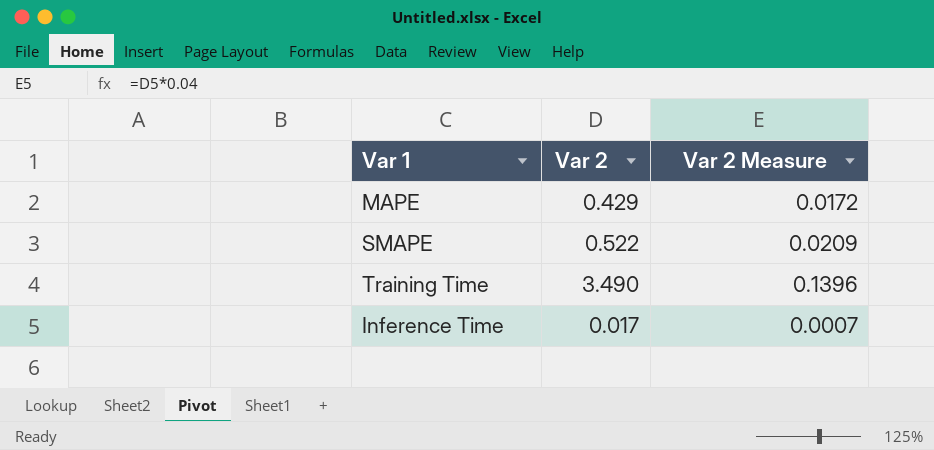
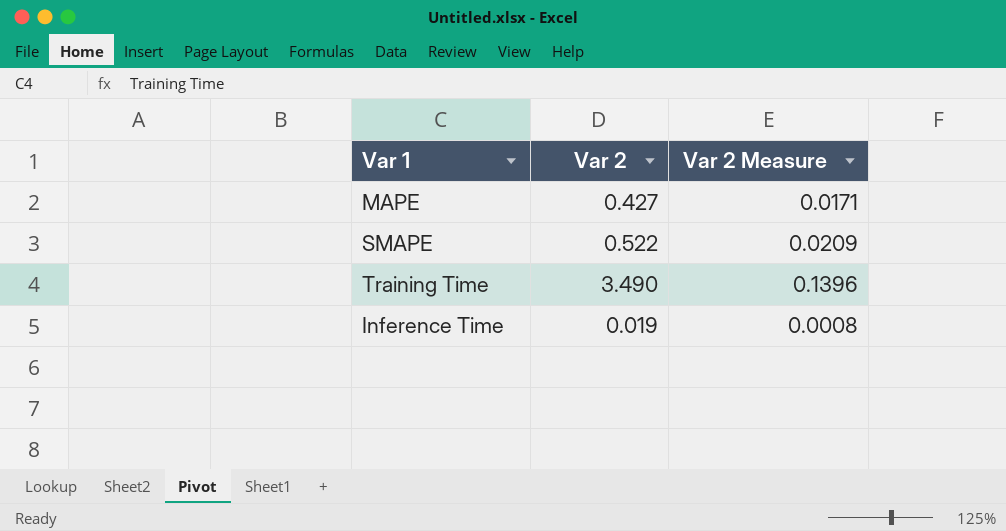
MAPE | Var 2: 0.429 -> 0.427
MAPE | Var 2 Measure: 0.0172 -> 0.0171
Inference Time | Var 2: 0.017 -> 0.019
Inference Time | Var 2 Measure: 0.0007 -> 0.0008

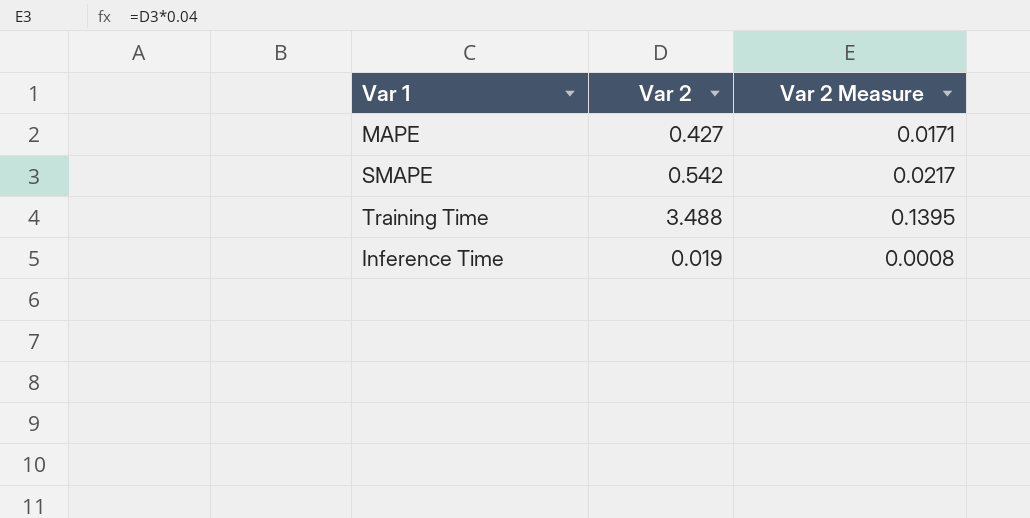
SMAPE | Var 2: 0.522 -> 0.542
SMAPE | Var 2 Measure: 0.0209 -> 0.0217
Training Time | Var 2: 3.490 -> 3.488
Training Time | Var 2 Measure: 0.1396 -> 0.1395

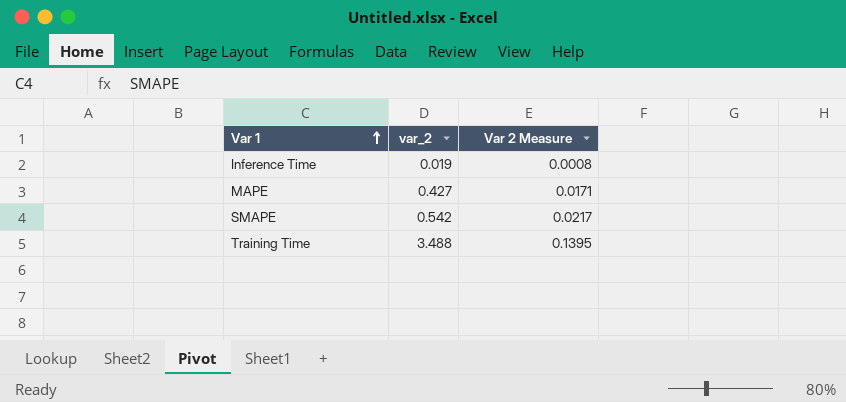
row order: none -> Var 1 ascending
column name: Var 2 -> var_2

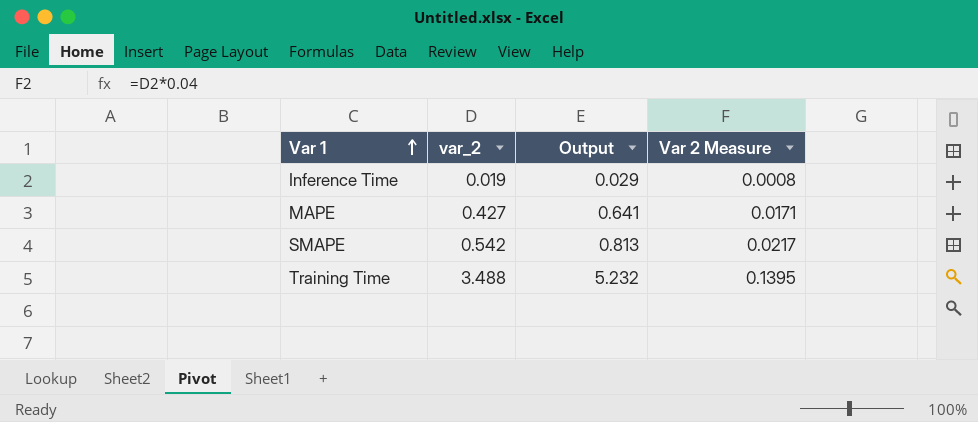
column Output | formula: none -> [var_2] * 1.5

